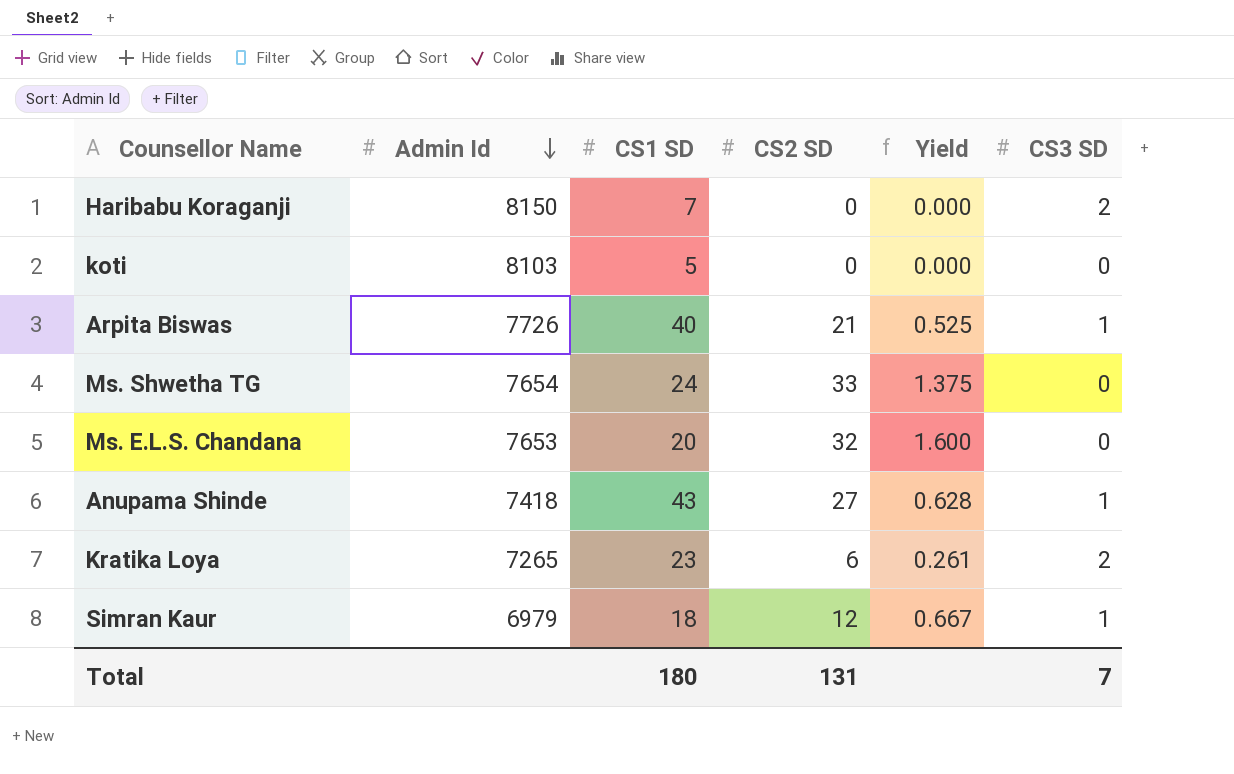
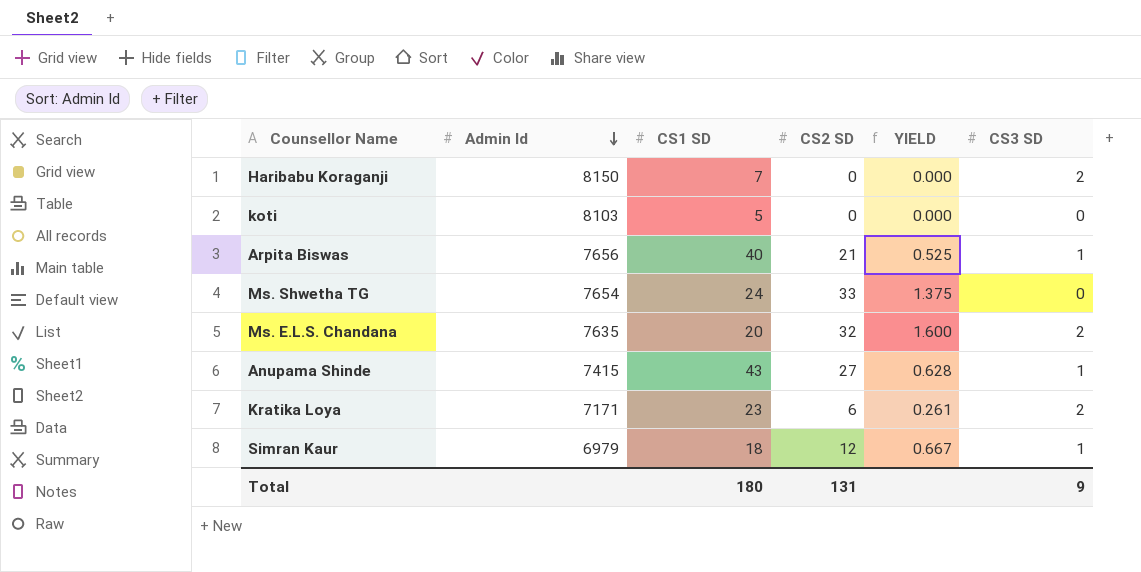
column name: Yield -> YIELD
Arpita Biswas | Admin Id: 7726 -> 7656
Ms. E.L.S. Chandana | Admin Id: 7653 -> 7635
Ms. E.L.S. Chandana | CS3 SD: 0 -> 2
Anupama Shinde | Admin Id: 7418 -> 7415
Kratika Loya | Admin Id: 7265 -> 7171
Total | CS3 SD: 7 -> 9

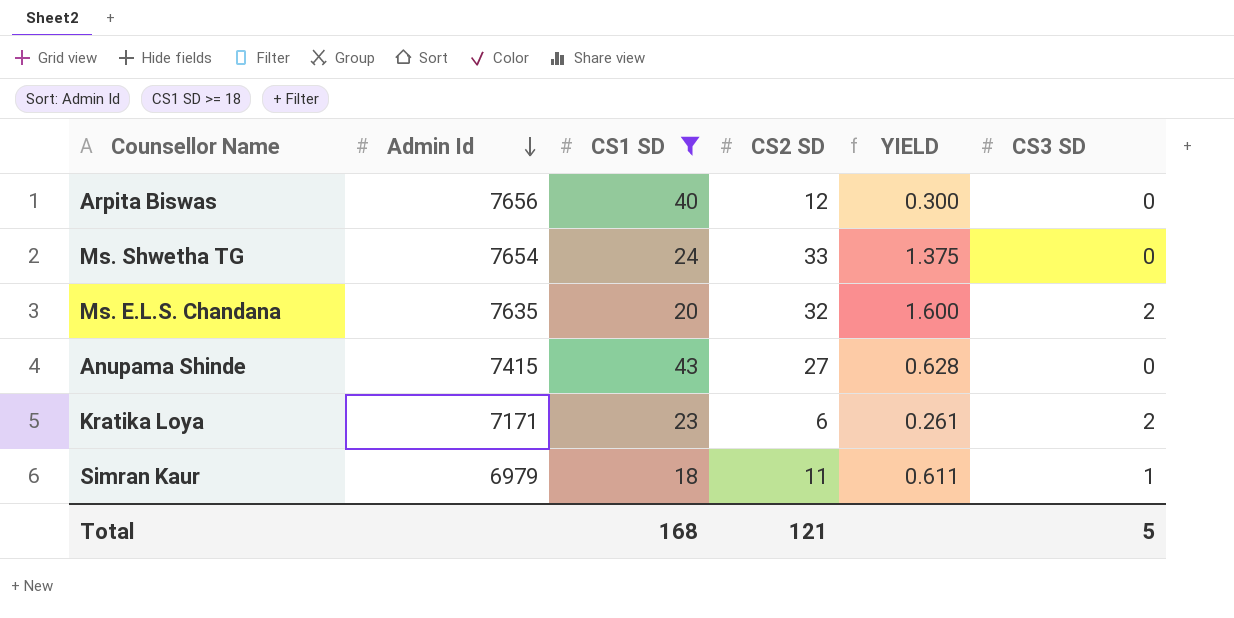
filter: none -> CS1 SD >= 18
Arpita Biswas | CS2 SD: 21 -> 12
Arpita Biswas | YIELD: 0.525 -> 0.300
Arpita Biswas | CS3 SD: 1 -> 0
Anupama Shinde | CS3 SD: 1 -> 0
Simran Kaur | CS2 SD: 12 -> 11
Simran Kaur | YIELD: 0.667 -> 0.611
Total | CS1 SD: 180 -> 168
Total | CS2 SD: 131 -> 121
Total | CS3 SD: 9 -> 5

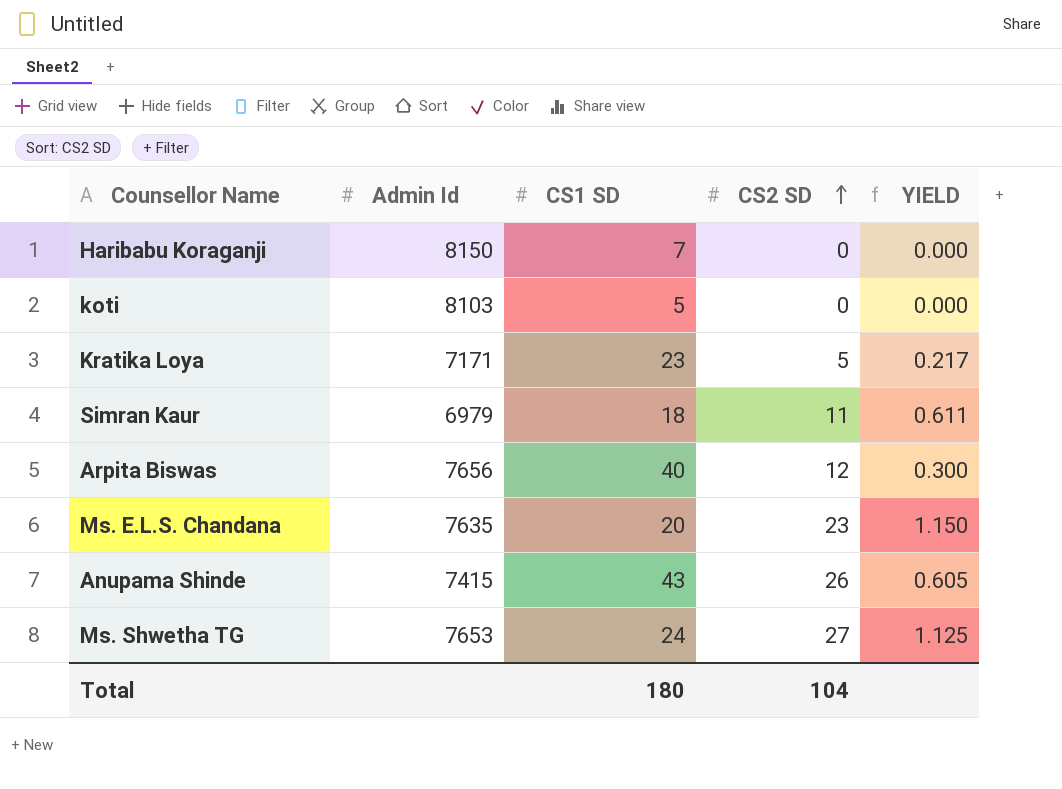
filter: CS1 SD >= 18 -> none
row order: Admin Id descending -> CS2 SD ascending
column CS3 SD | position: 6 -> none
Kratika Loya | CS2 SD: 6 -> 5
Kratika Loya | YIELD: 0.261 -> 0.217
Ms. E.L.S. Chandana | CS2 SD: 32 -> 23
Ms. E.L.S. Chandana | YIELD: 1.600 -> 1.150
Anupama Shinde | CS2 SD: 27 -> 26
Anupama Shinde | YIELD: 0.628 -> 0.605
Ms. Shwetha TG | Admin Id: 7654 -> 7653
Ms. Shwetha TG | CS2 SD: 33 -> 27
Ms. Shwetha TG | YIELD: 1.375 -> 1.125
Total | CS1 SD: 168 -> 180
Total | CS2 SD: 121 -> 104

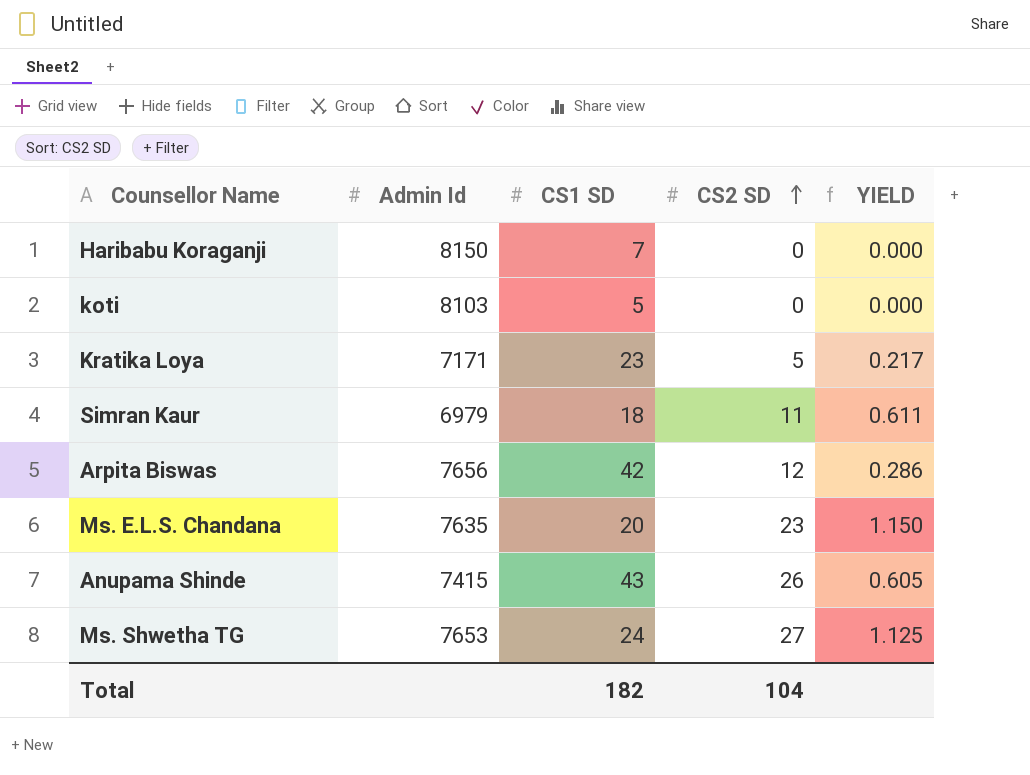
Arpita Biswas | CS1 SD: 40 -> 42
Arpita Biswas | YIELD: 0.300 -> 0.286
Total | CS1 SD: 180 -> 182

